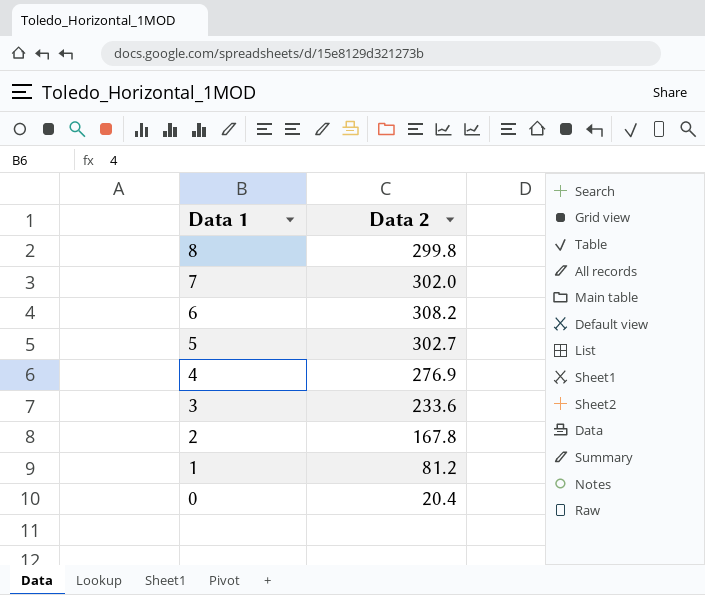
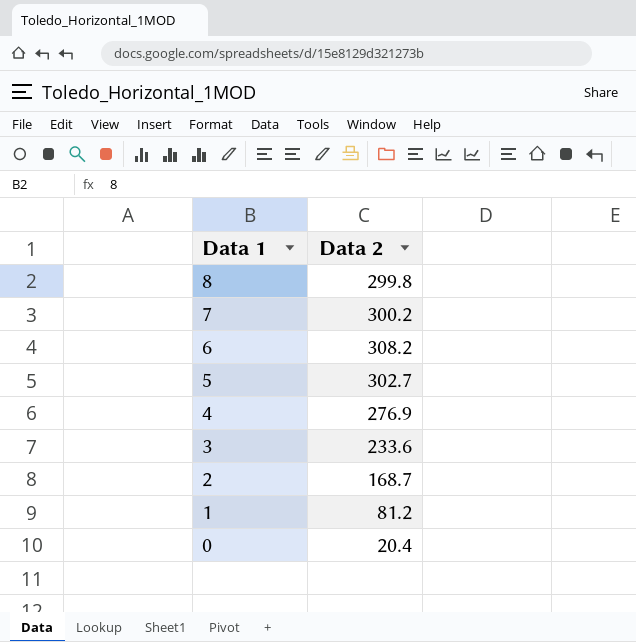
7 | Data 2: 302.0 -> 300.2
2 | Data 2: 167.8 -> 168.7

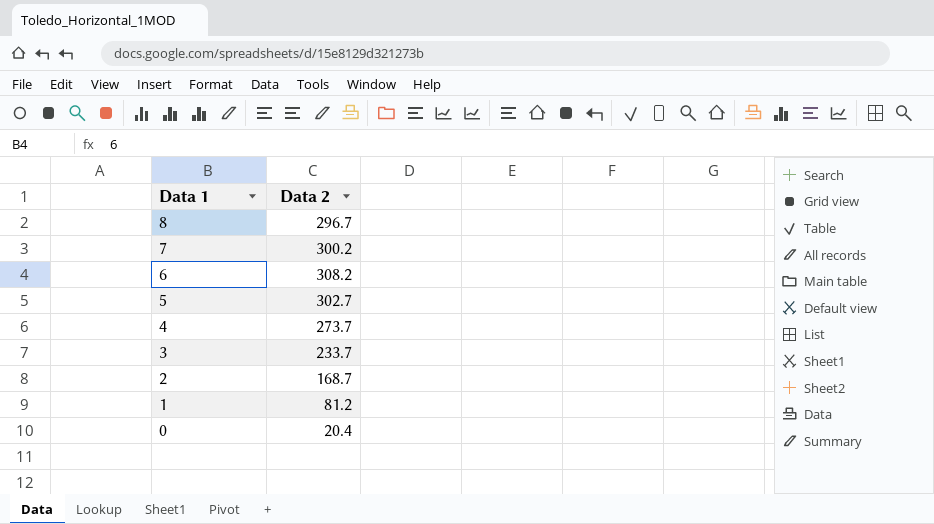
8 | Data 2: 299.8 -> 296.7
4 | Data 2: 276.9 -> 273.7
3 | Data 2: 233.6 -> 233.7

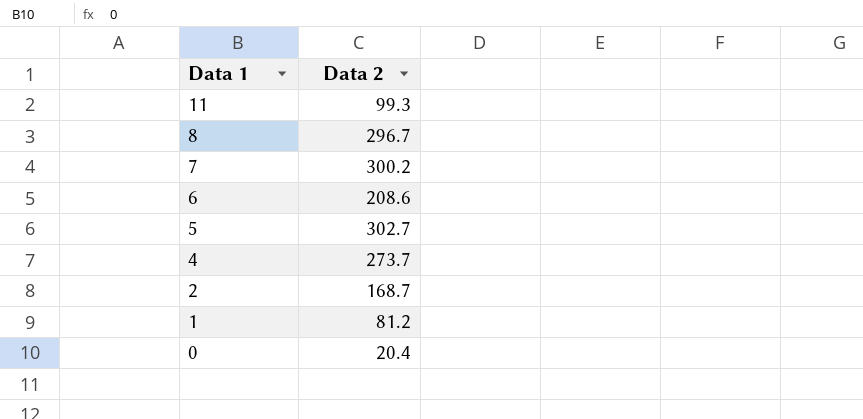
row 3: 233.7 -> none
row 11: none -> 99.3
6 | Data 2: 308.2 -> 208.6

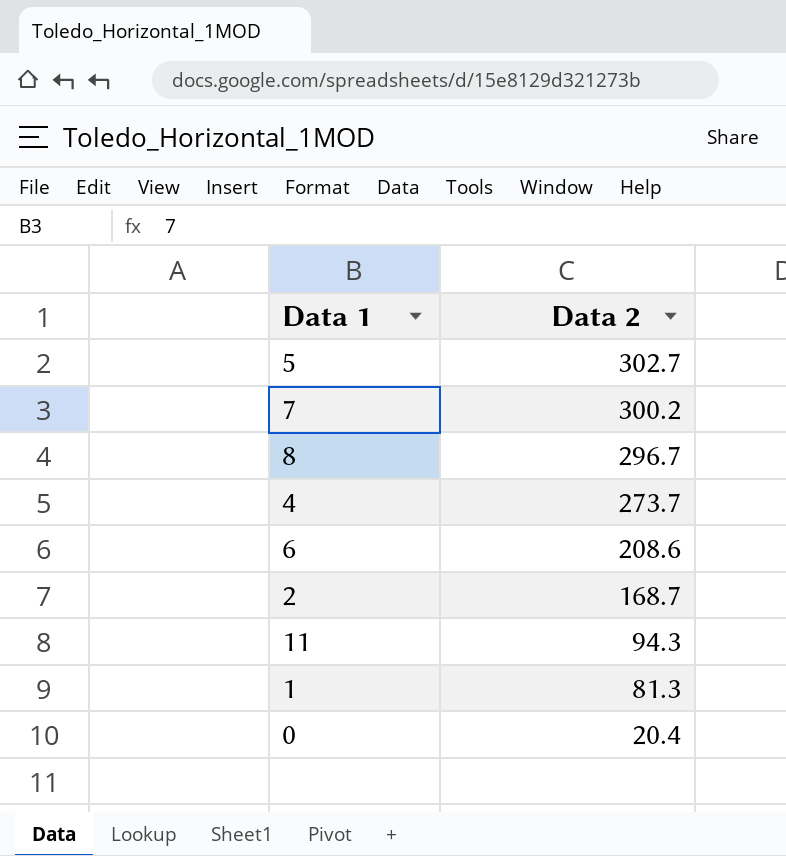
row order: Data 1 descending -> Data 2 descending
11 | Data 2: 99.3 -> 94.3
1 | Data 2: 81.2 -> 81.3

